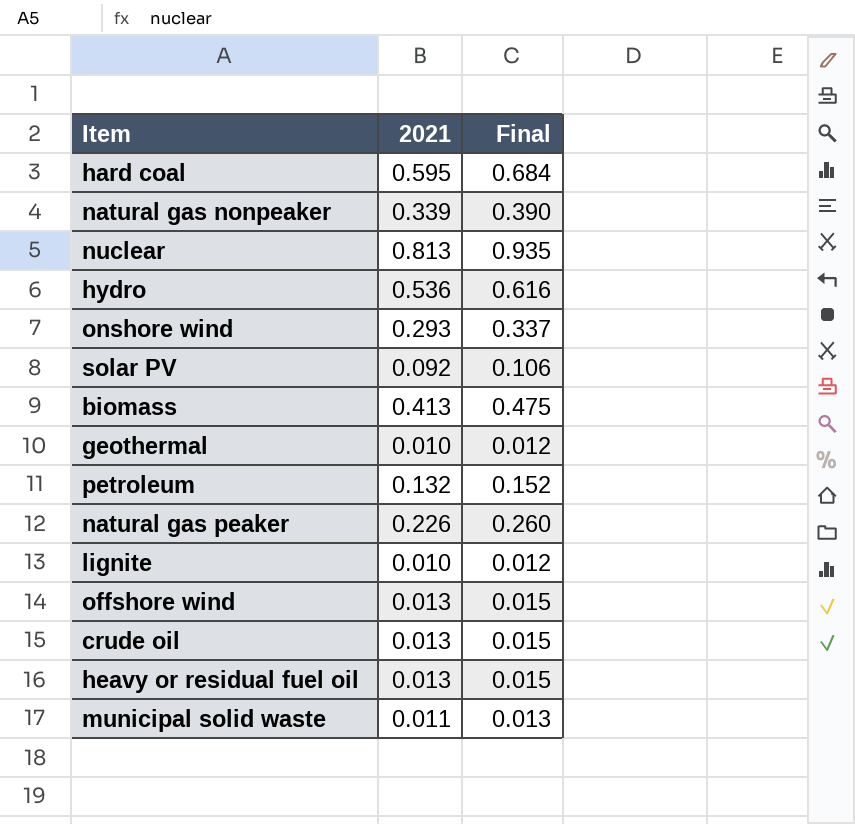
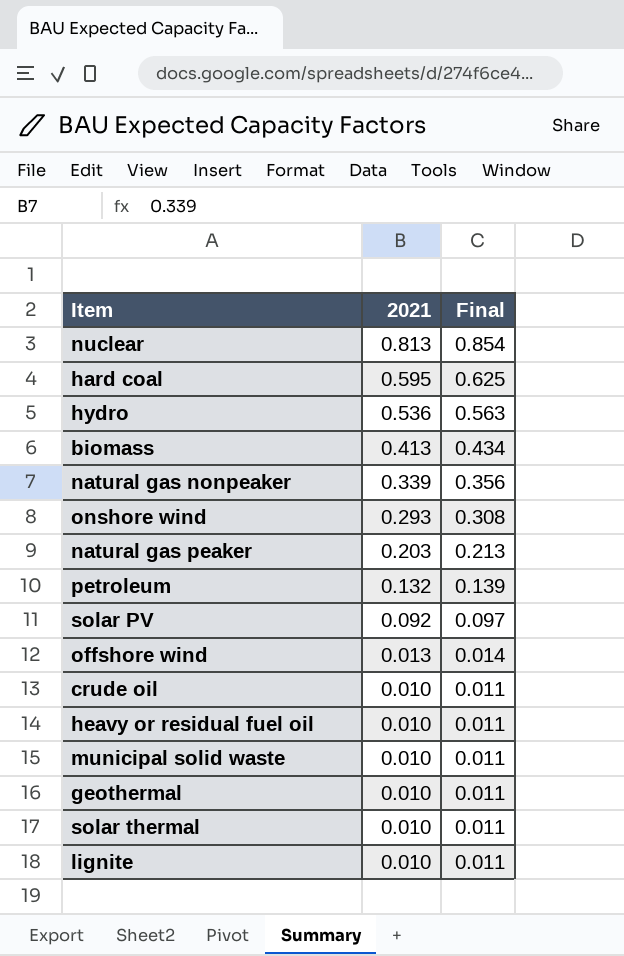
row order: none -> 2021 descending
column Final | formula: [2021] * 1.15 -> [2021] * 1.05
natural gas peaker | 2021: 0.226 -> 0.203
crude oil | 2021: 0.013 -> 0.010
heavy or residual fuel oil | 2021: 0.013 -> 0.010
municipal solid waste | 2021: 0.011 -> 0.010
row solar thermal: none -> 0.010 | 0.011

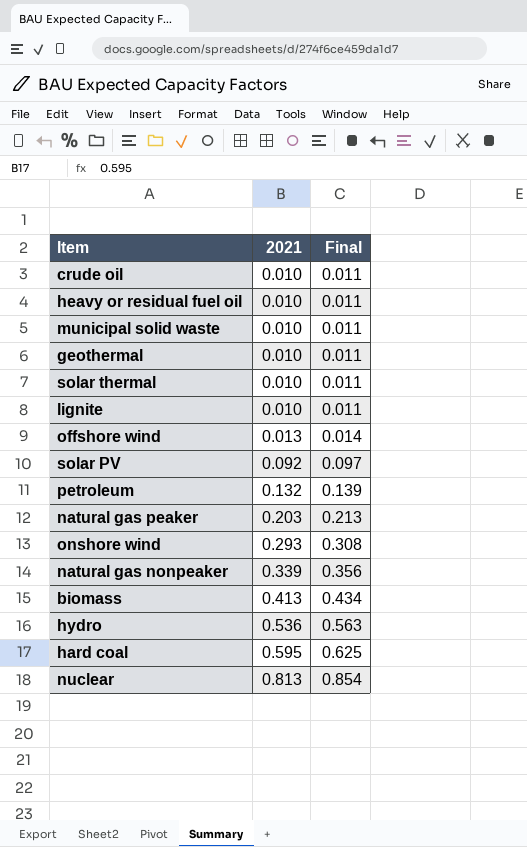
row order: 2021 descending -> 2021 ascending

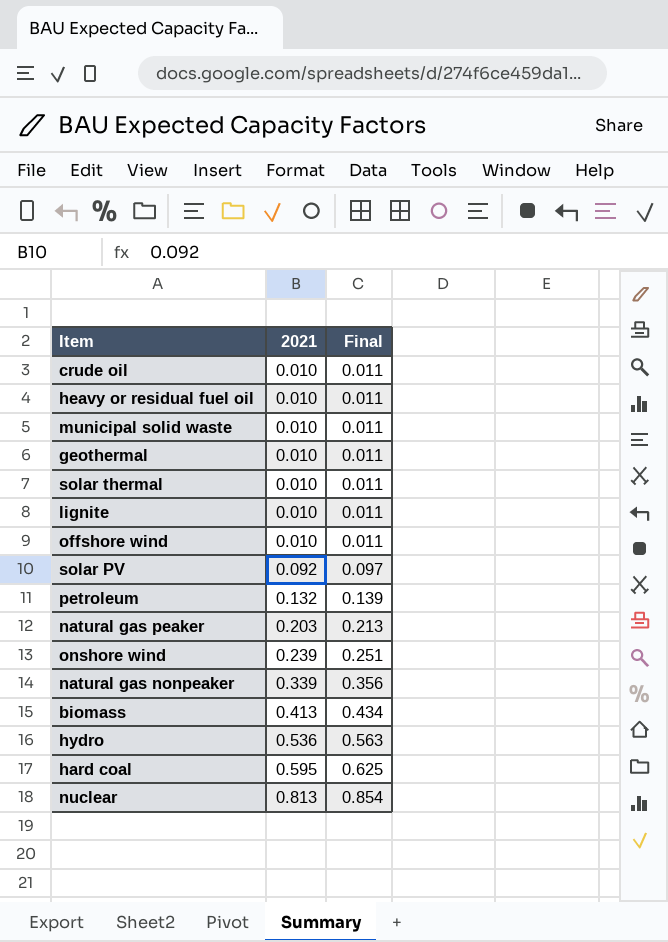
offshore wind | 2021: 0.013 -> 0.010
offshore wind | Final: 0.014 -> 0.011
onshore wind | 2021: 0.293 -> 0.239
onshore wind | Final: 0.308 -> 0.251

